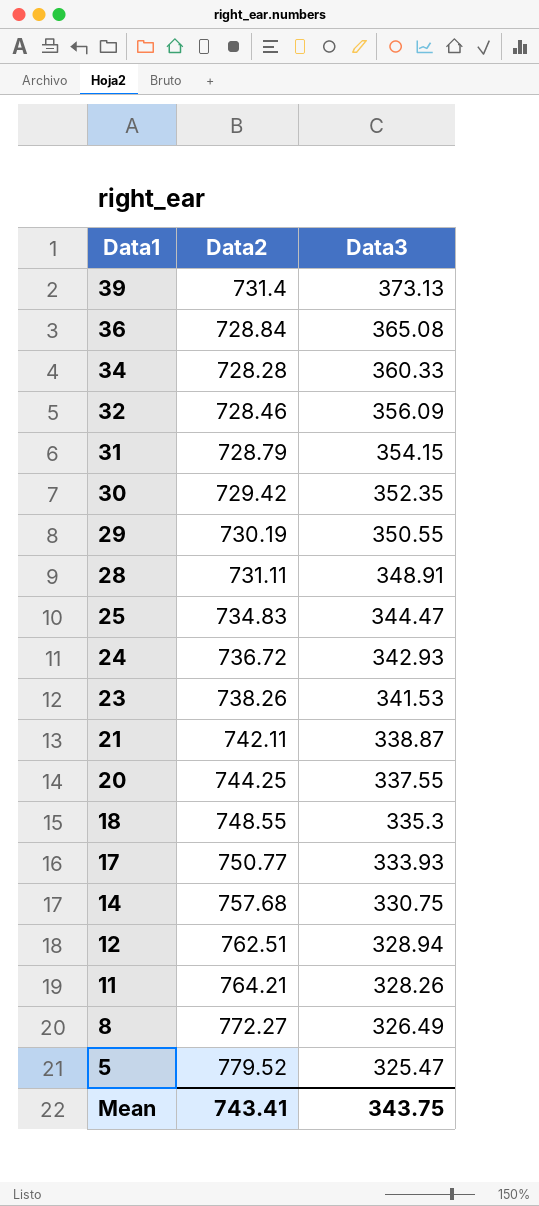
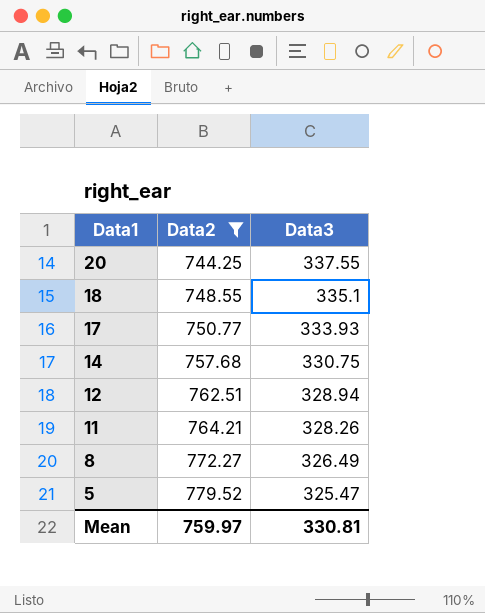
filter: none -> Data2 >= 744.25
18 | Data3: 335.3 -> 335.1
Mean | Data2: 743.41 -> 759.97
Mean | Data3: 343.75 -> 330.81

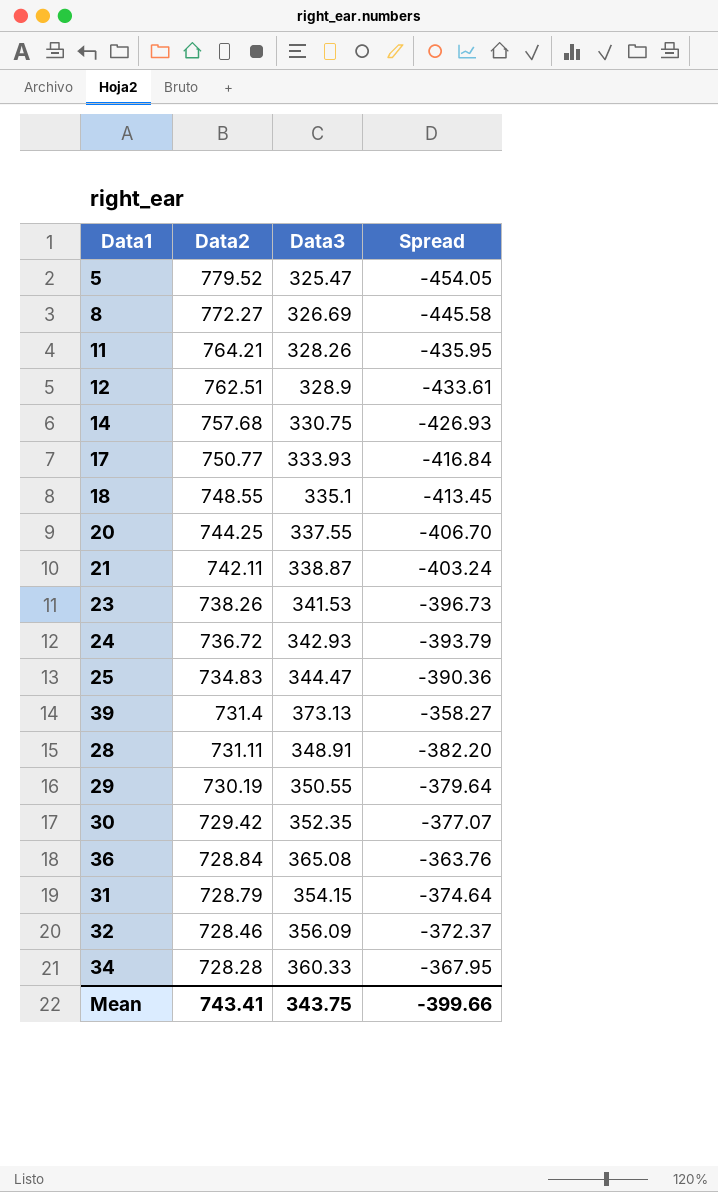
filter: Data2 >= 744.25 -> none
row order: Data1 descending -> Data2 descending
column Spread | formula: none -> [Data3] - [Data2]
8 | Data3: 326.49 -> 326.69
12 | Data3: 328.94 -> 328.9
Mean | Data2: 759.97 -> 743.41
Mean | Data3: 330.81 -> 343.75

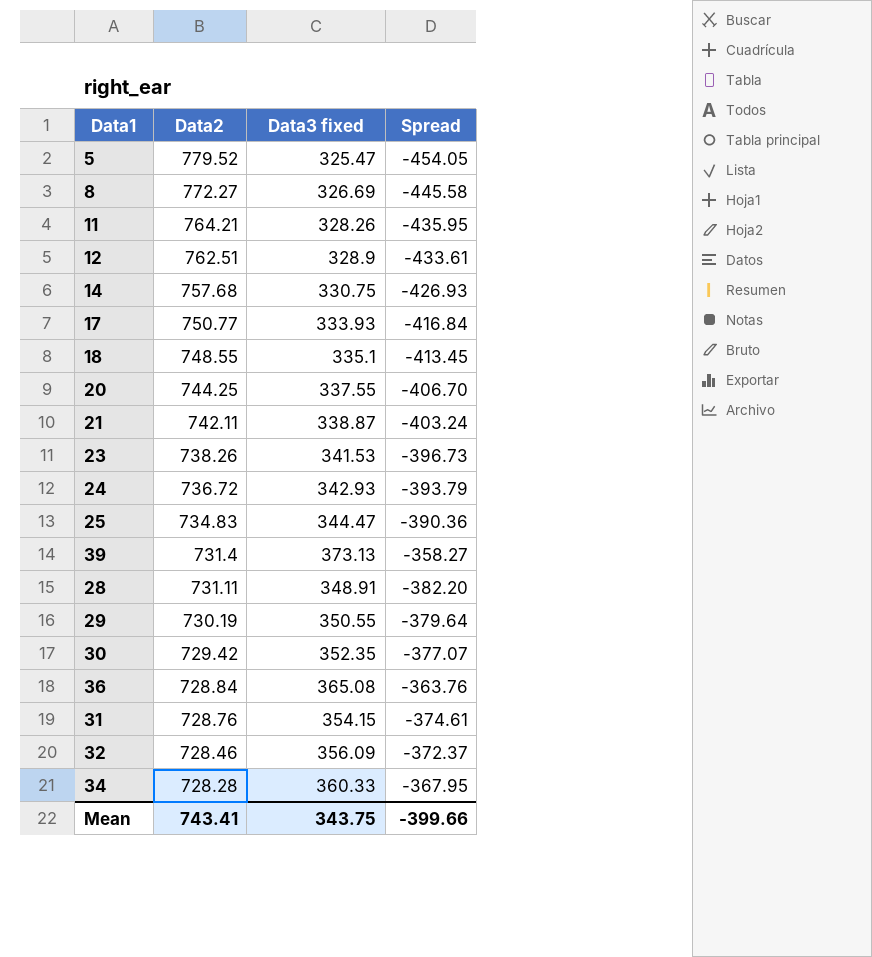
column name: Data3 -> Data3 fixed
31 | Data2: 728.79 -> 728.76
31 | Spread: -374.64 -> -374.61

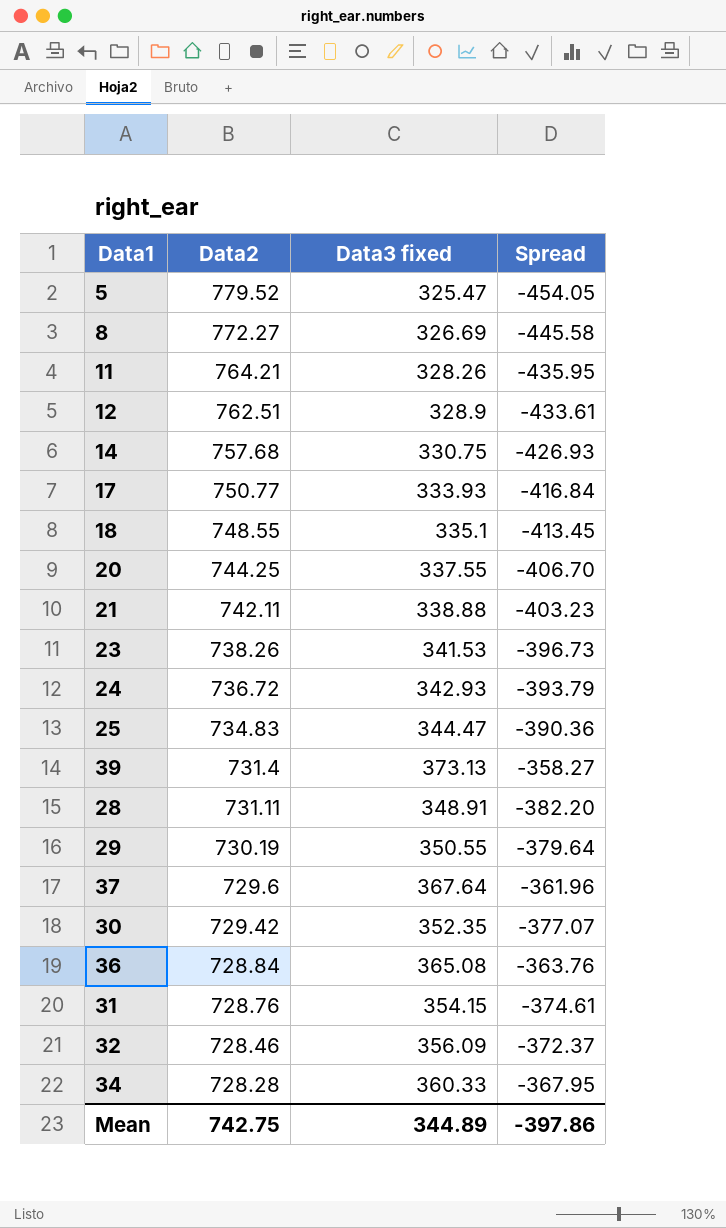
21 | Data3 fixed: 338.87 -> 338.88
21 | Spread: -403.24 -> -403.23
row 37: none -> 729.6 | 367.64 | -361.96
Mean | Data2: 743.41 -> 742.75
Mean | Data3 fixed: 343.75 -> 344.89
Mean | Spread: -399.66 -> -397.86

